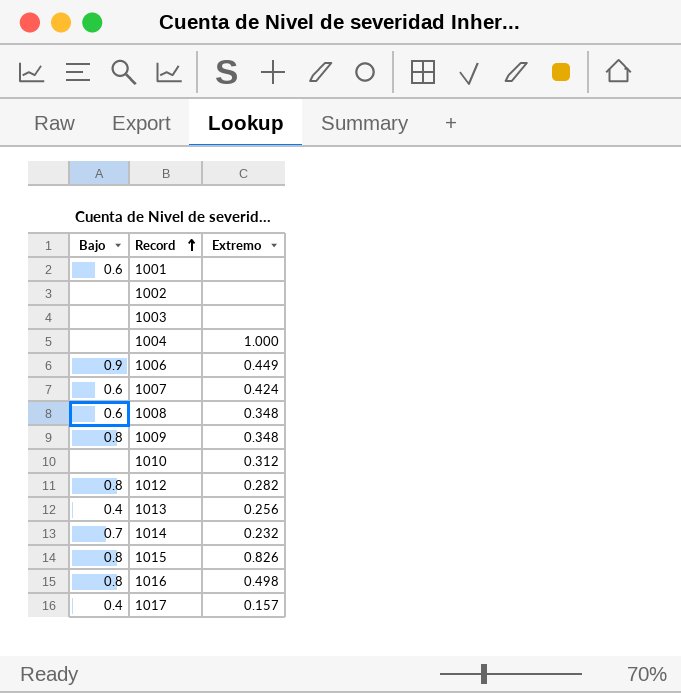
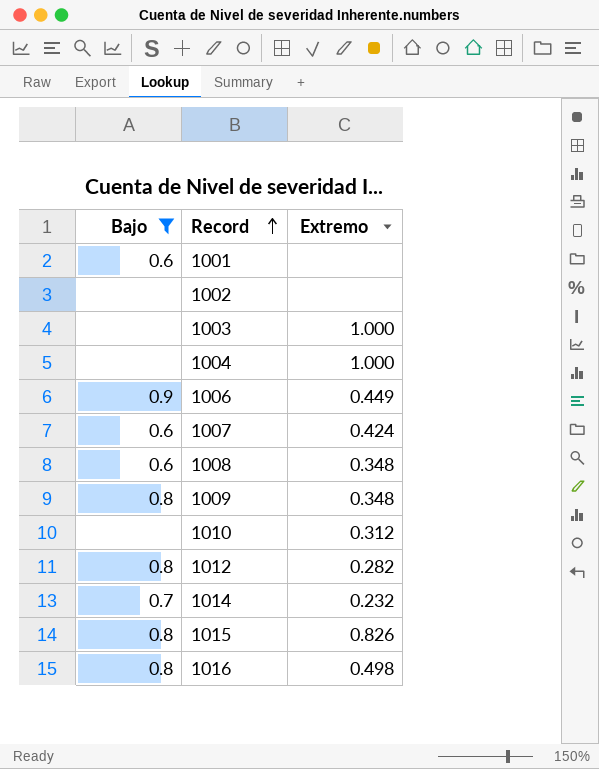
filter: none -> Bajo != 0.4
1003 | Extremo: none -> 1.000

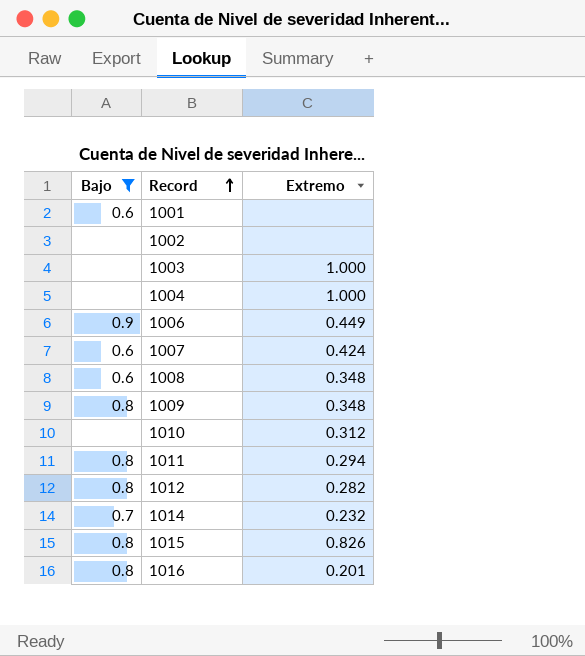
row 1011: none -> 0.8 | 0.294
1016 | Extremo: 0.498 -> 0.201

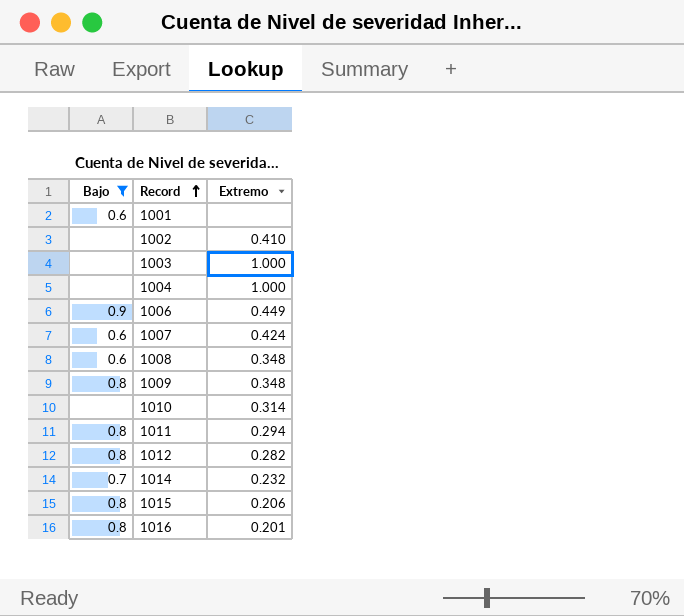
1002 | Extremo: none -> 0.410
1010 | Extremo: 0.312 -> 0.314
1015 | Extremo: 0.826 -> 0.206

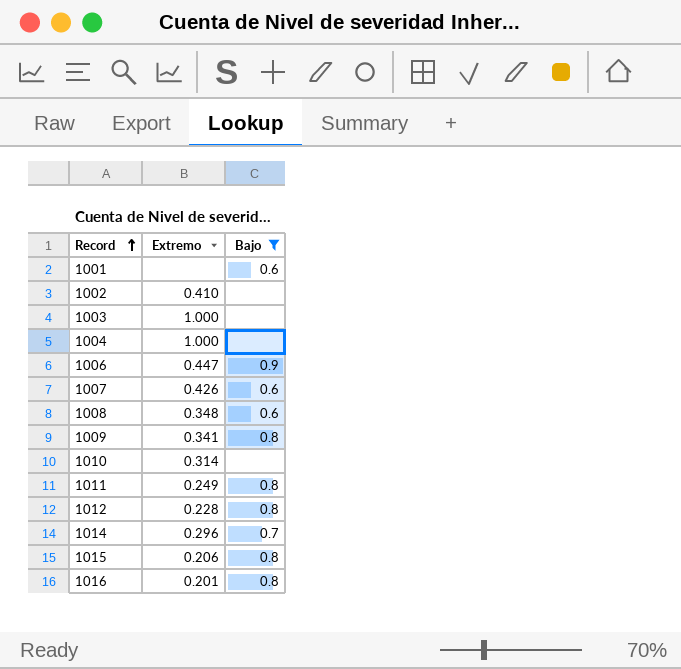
column Bajo | position: 1 -> 3
1006 | Extremo: 0.449 -> 0.447
1007 | Extremo: 0.424 -> 0.426
1009 | Extremo: 0.348 -> 0.341
1011 | Extremo: 0.294 -> 0.249
1012 | Extremo: 0.282 -> 0.228
1014 | Extremo: 0.232 -> 0.296

